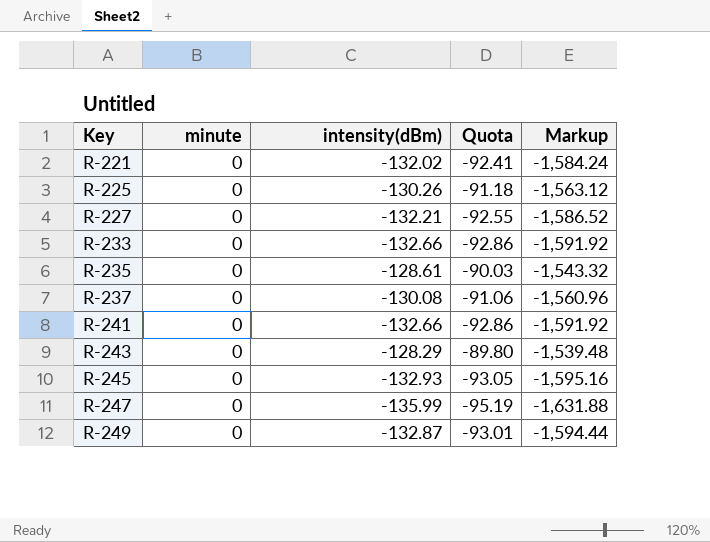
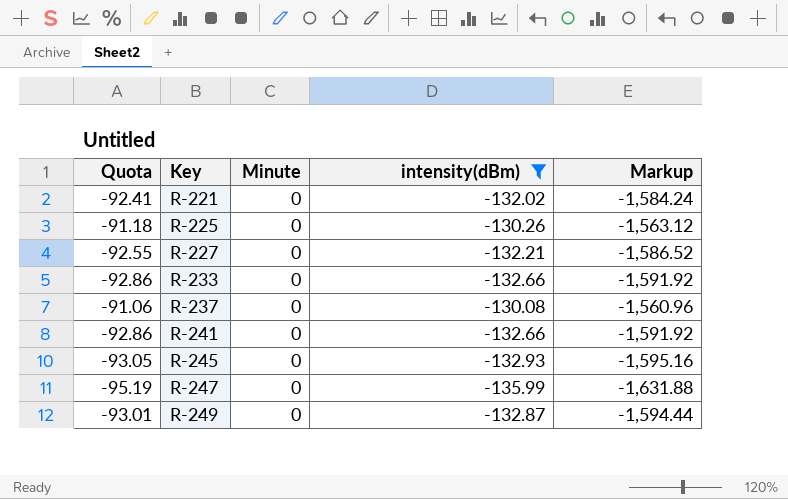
filter: none -> intensity(dBm) <= -130.08
column Quota | position: 4 -> 1
column name: minute -> Minute

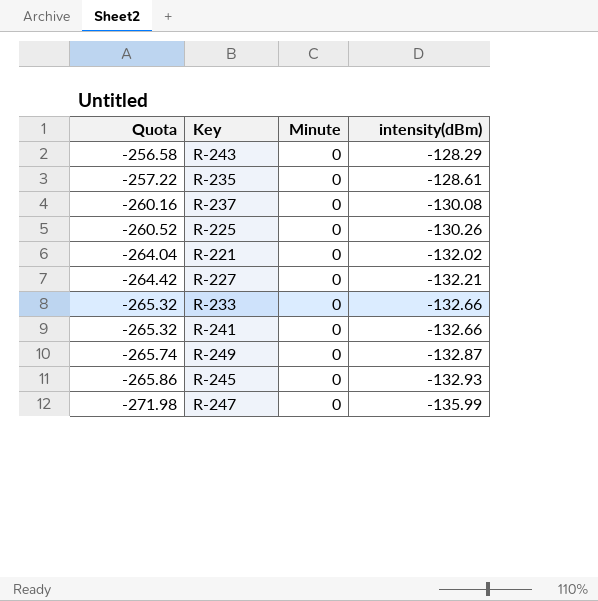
filter: intensity(dBm) <= -130.08 -> none
row order: Key ascending -> Quota descending
column Markup | formula: [intensity(dBm)] * 12 -> none
column Quota | formula: [intensity(dBm)] * 0.7 -> [intensity(dBm)] * 2

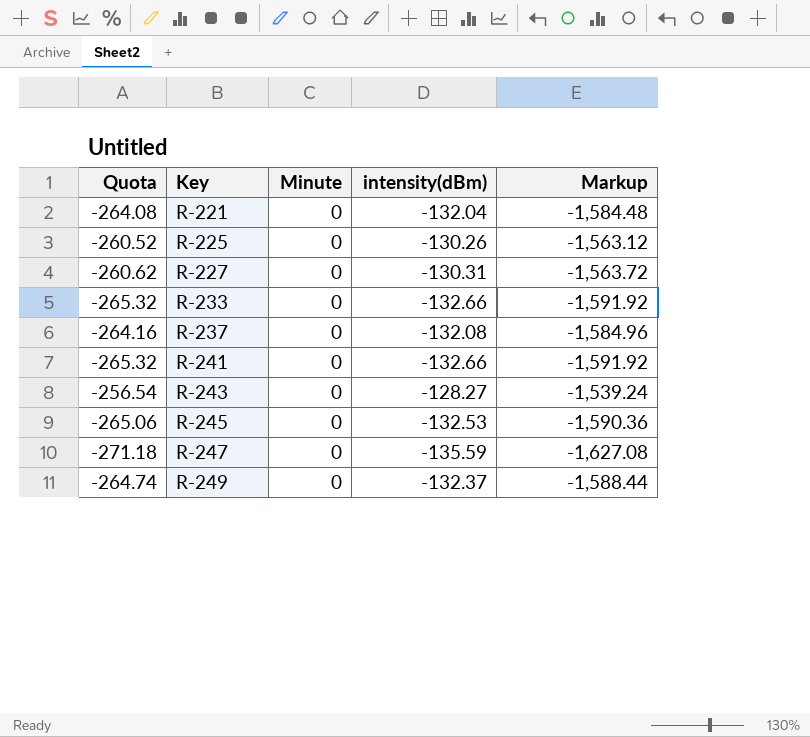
row order: Quota descending -> Key ascending
column Markup | formula: none -> [intensity(dBm)] * 12
row R-235: -257.22 | 0 | -128.61 -> none
R-221 | Quota: -264.04 -> -264.08
R-221 | intensity(dBm): -132.02 -> -132.04
R-227 | Quota: -264.42 -> -260.62
R-227 | intensity(dBm): -132.21 -> -130.31
R-237 | Quota: -260.16 -> -264.16
R-237 | intensity(dBm): -130.08 -> -132.08
R-243 | Quota: -256.58 -> -256.54
R-243 | intensity(dBm): -128.29 -> -128.27
R-245 | Quota: -265.86 -> -265.06
R-245 | intensity(dBm): -132.93 -> -132.53
R-247 | Quota: -271.98 -> -271.18
R-247 | intensity(dBm): -135.99 -> -135.59
R-249 | Quota: -265.74 -> -264.74
R-249 | intensity(dBm): -132.87 -> -132.37

